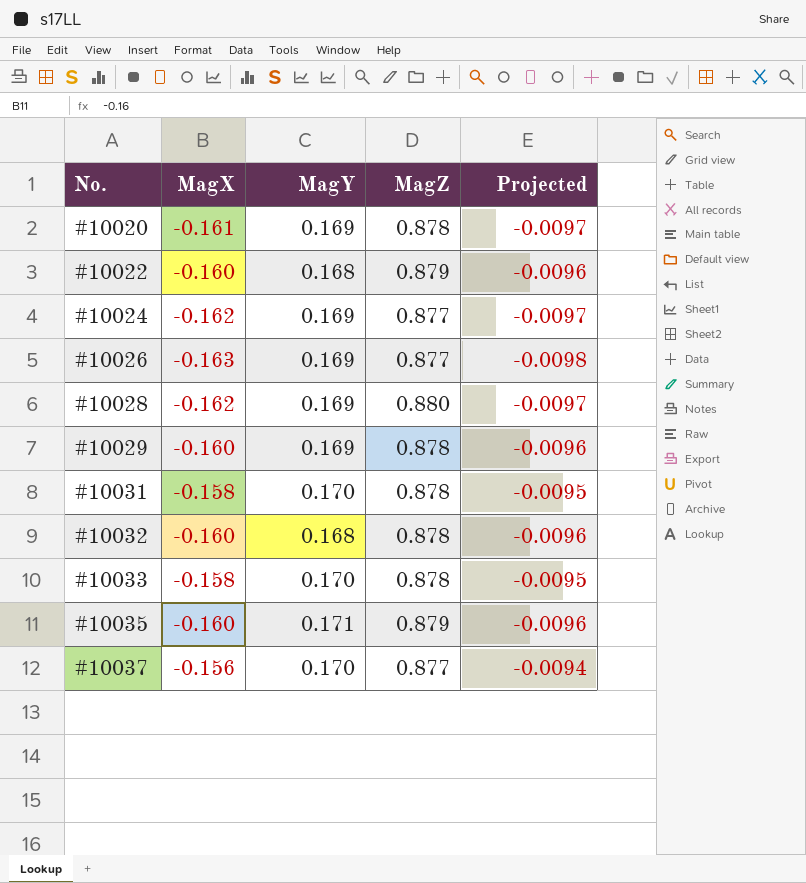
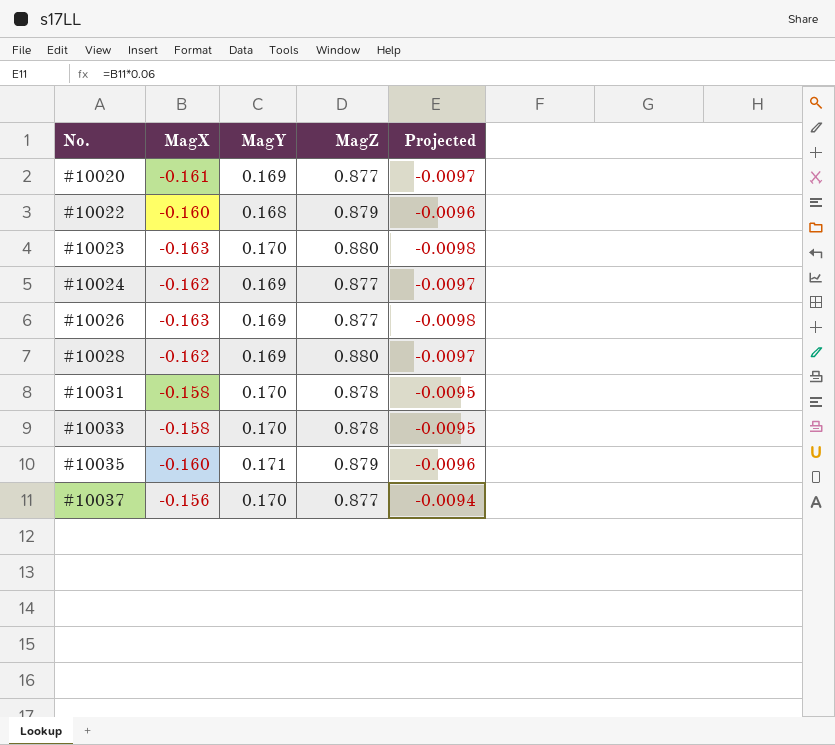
row #10029: -0.160 | 0.169 | 0.878 | -0.0096 -> none
row #10032: -0.160 | 0.168 | 0.878 | -0.0096 -> none
#10020 | MagZ: 0.878 -> 0.877
row #10023: none -> -0.163 | 0.170 | 0.880 | -0.0098

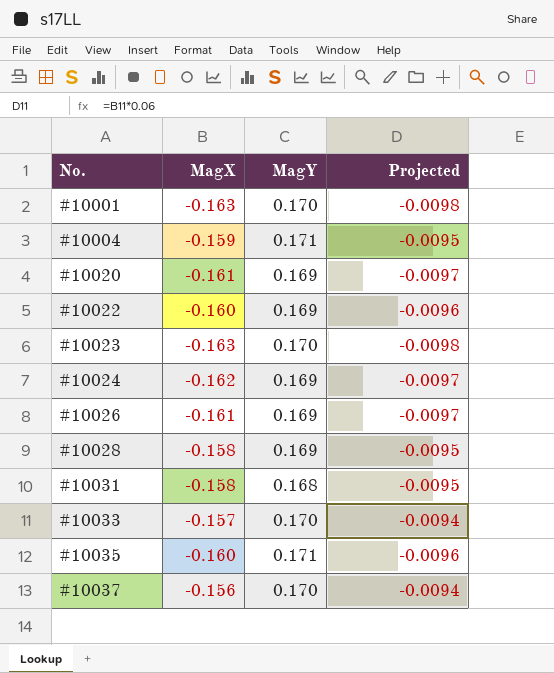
column MagZ | position: 4 -> none
row #10001: none -> -0.163 | 0.170 | -0.0098
row #10004: none -> -0.159 | 0.171 | -0.0095
#10022 | MagY: 0.168 -> 0.169
#10026 | MagX: -0.163 -> -0.161
#10026 | Projected: -0.0098 -> -0.0097
#10028 | MagX: -0.162 -> -0.158
#10028 | Projected: -0.0097 -> -0.0095
#10031 | MagY: 0.170 -> 0.168
#10033 | MagX: -0.158 -> -0.157
#10033 | Projected: -0.0095 -> -0.0094

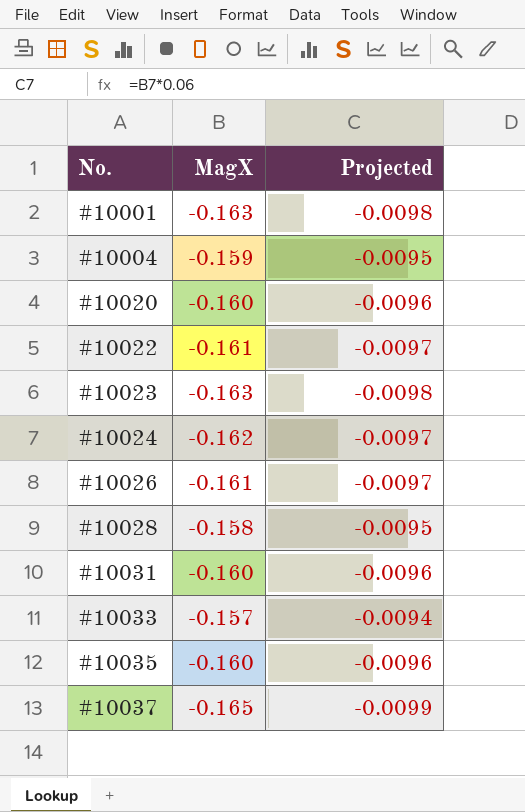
column MagY | position: 3 -> none
#10020 | MagX: -0.161 -> -0.160
#10020 | Projected: -0.0097 -> -0.0096
#10022 | MagX: -0.160 -> -0.161
#10022 | Projected: -0.0096 -> -0.0097
#10031 | MagX: -0.158 -> -0.160
#10031 | Projected: -0.0095 -> -0.0096
#10037 | MagX: -0.156 -> -0.165
#10037 | Projected: -0.0094 -> -0.0099

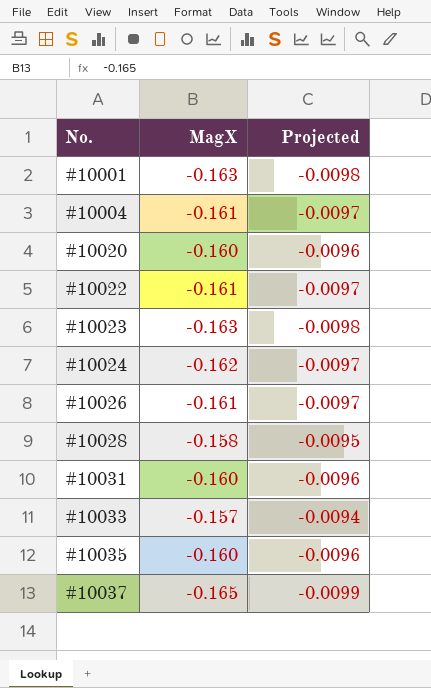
#10004 | MagX: -0.159 -> -0.161
#10004 | Projected: -0.0095 -> -0.0097

